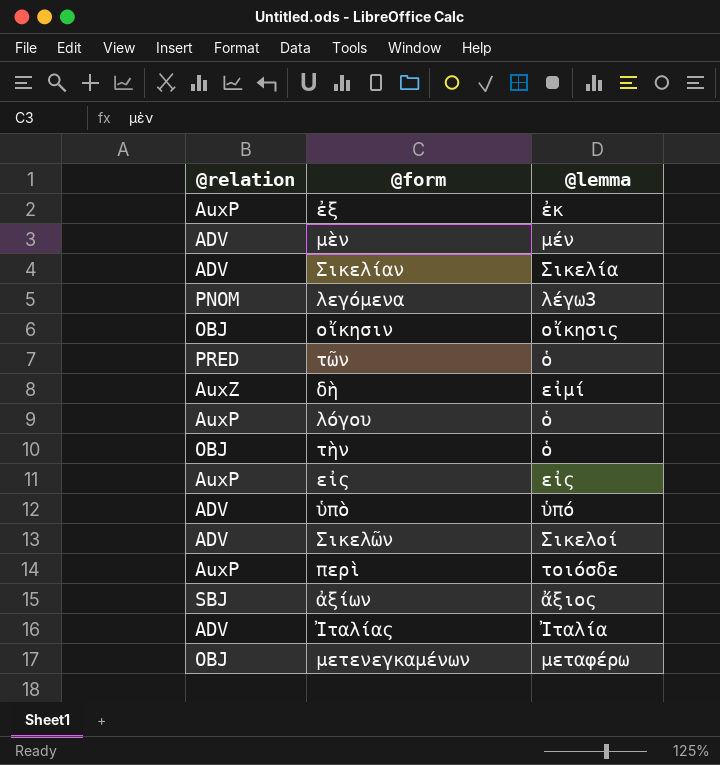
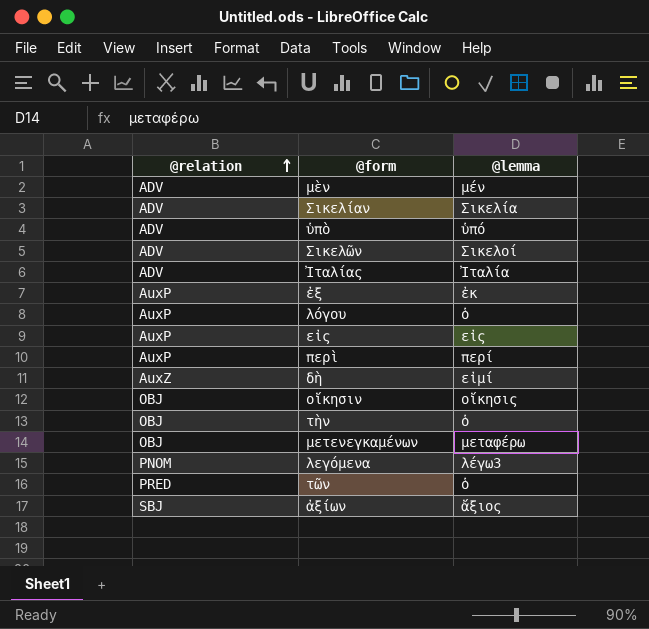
row order: none -> @relation ascending
περὶ | @lemma: τοιόσδε -> περί

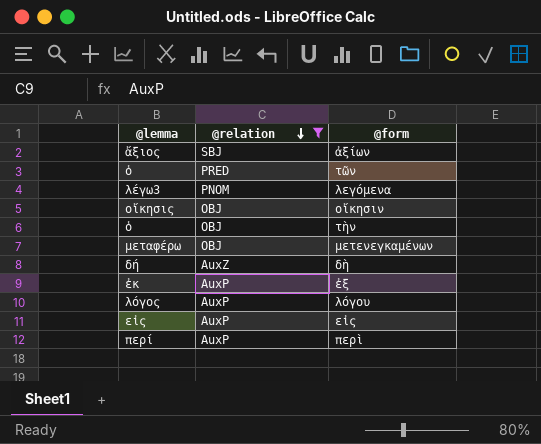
filter: none -> @relation != ADV
row order: @relation ascending -> @relation descending
column @lemma | position: 3 -> 1
δὴ | @lemma: εἰμί -> δή
λόγου | @lemma: ὁ -> λόγος

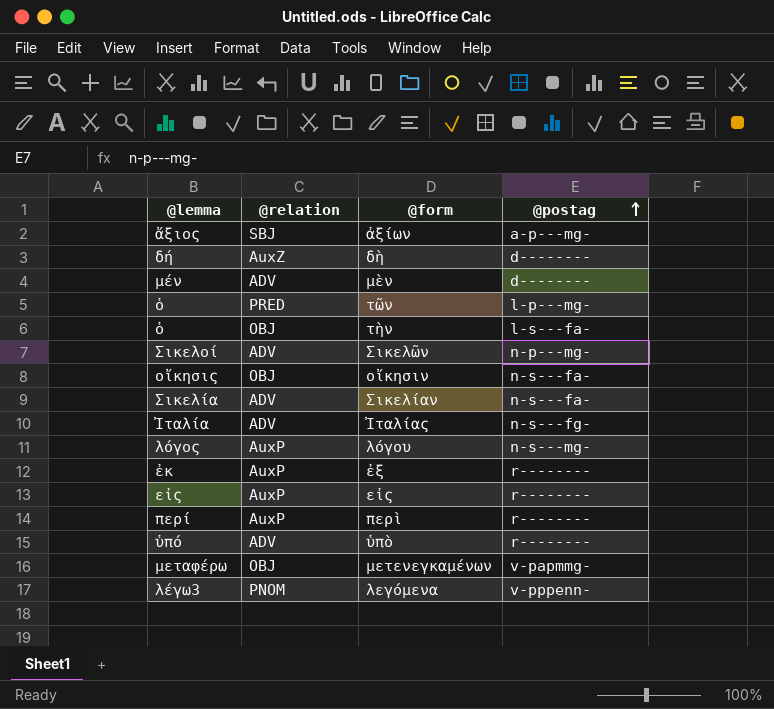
filter: @relation != ADV -> none
row order: @relation descending -> @postag ascending
column @postag | position: none -> 4

